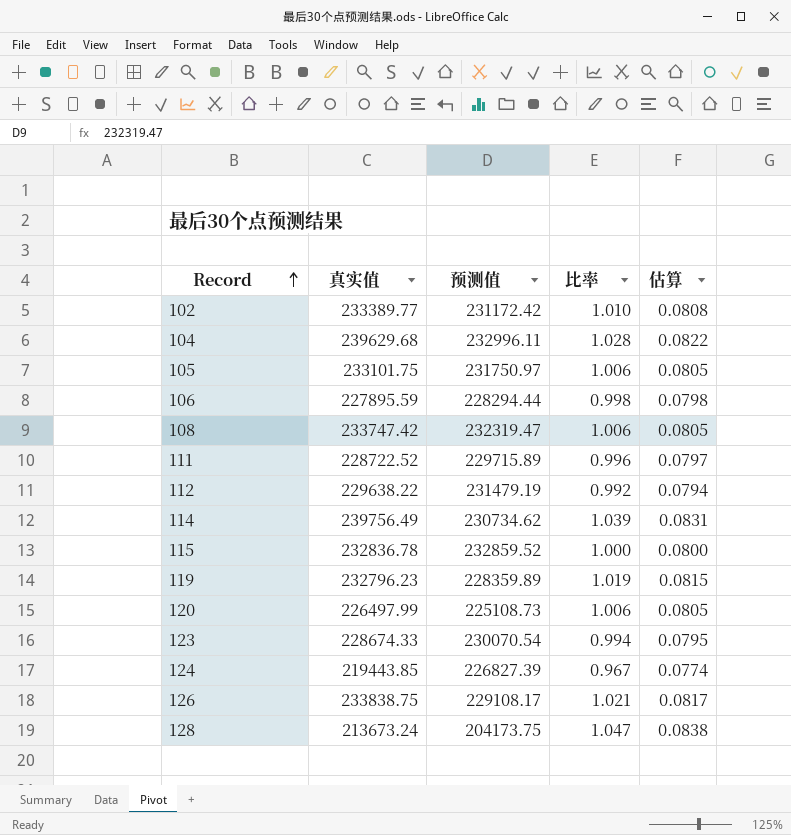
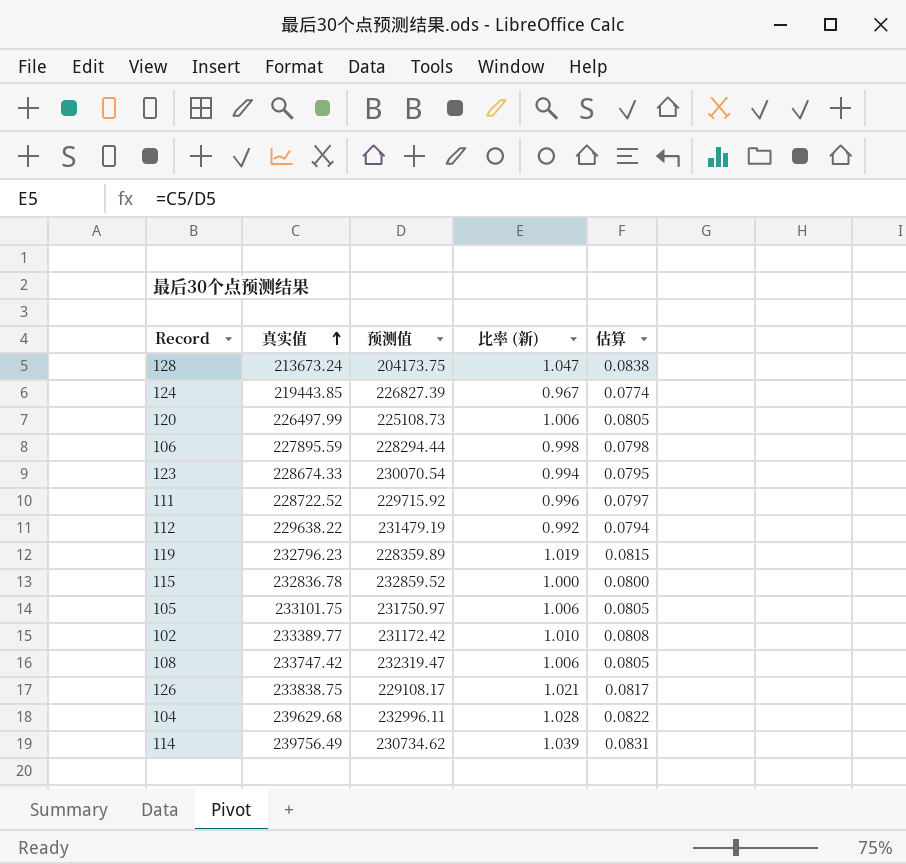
row order: Record ascending -> 真实值 ascending
column name: 比率 -> 比率 (新)
111 | 预测值: 229715.89 -> 229715.92

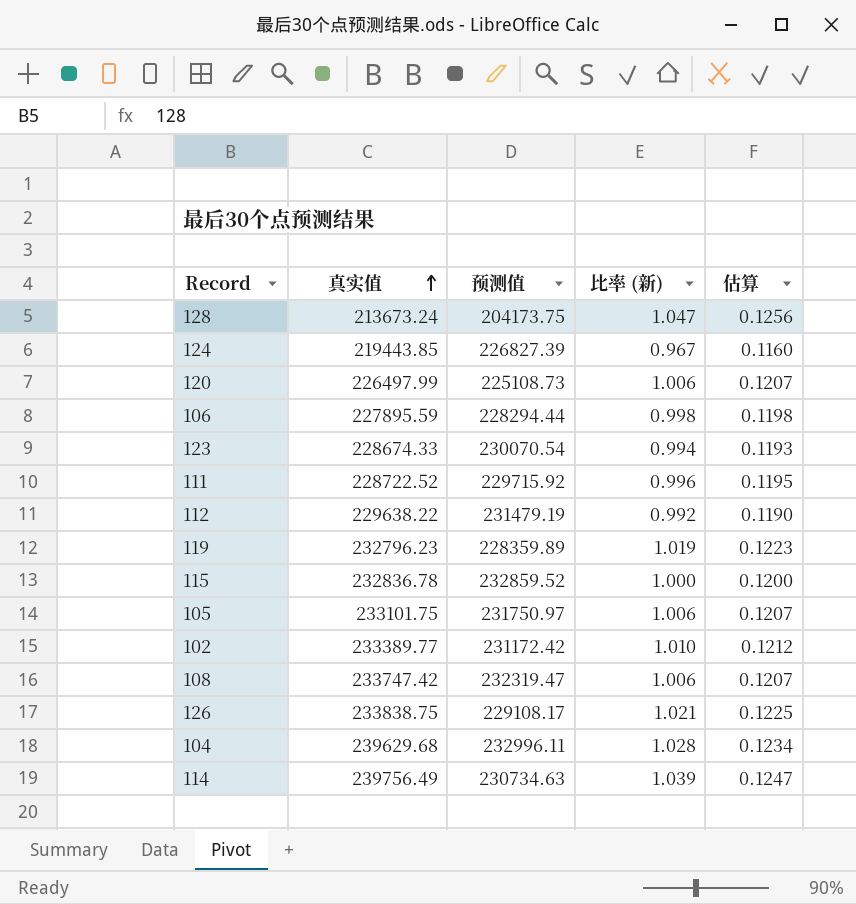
column 估算 | formula: [比率 (新)] * 0.08 -> [比率 (新)] * 0.12
114 | 预测值: 230734.62 -> 230734.63

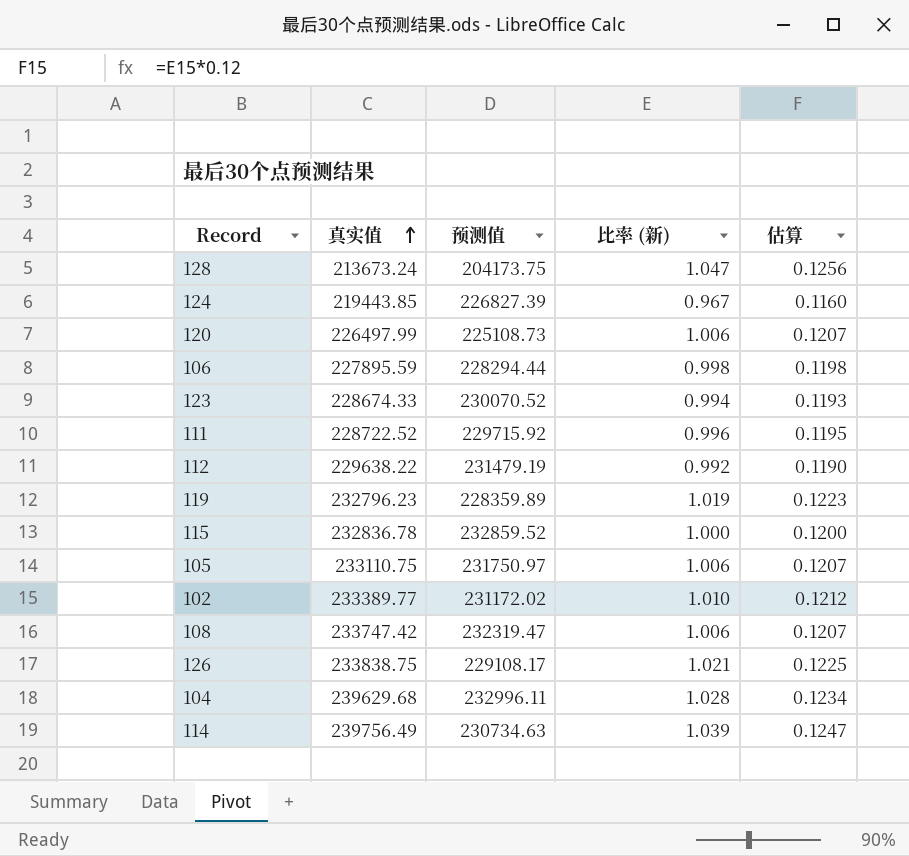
123 | 预测值: 230070.54 -> 230070.52
105 | 真实值: 233101.75 -> 233110.75
102 | 预测值: 231172.42 -> 231172.02

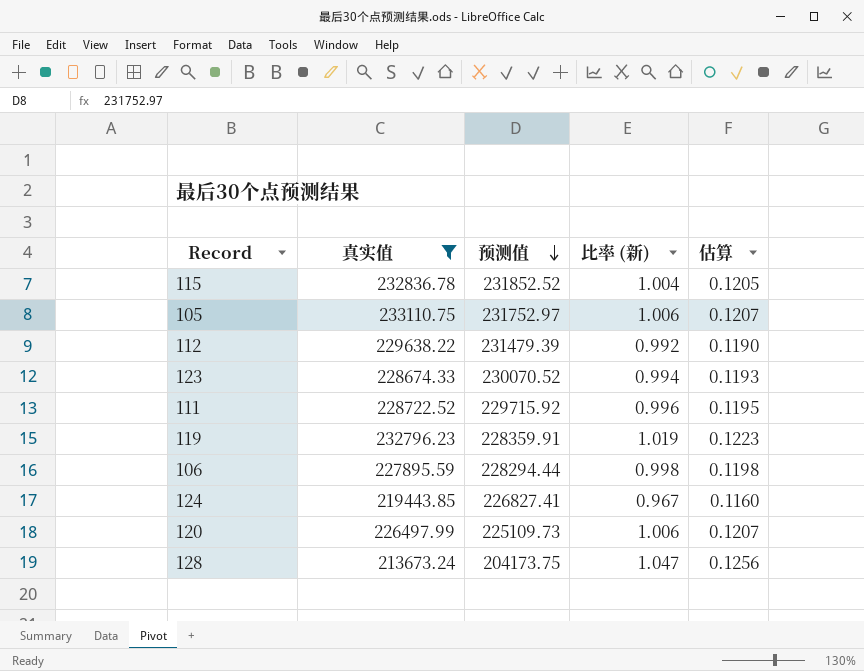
filter: none -> 真实值 <= 233110.75
row order: 真实值 ascending -> 预测值 descending
115 | 预测值: 232859.52 -> 231852.52
115 | 比率 (新): 1.000 -> 1.004
115 | 估算: 0.1200 -> 0.1205
105 | 预测值: 231750.97 -> 231752.97
112 | 预测值: 231479.19 -> 231479.39
119 | 预测值: 228359.89 -> 228359.91
124 | 预测值: 226827.39 -> 226827.41
120 | 预测值: 225108.73 -> 225109.73

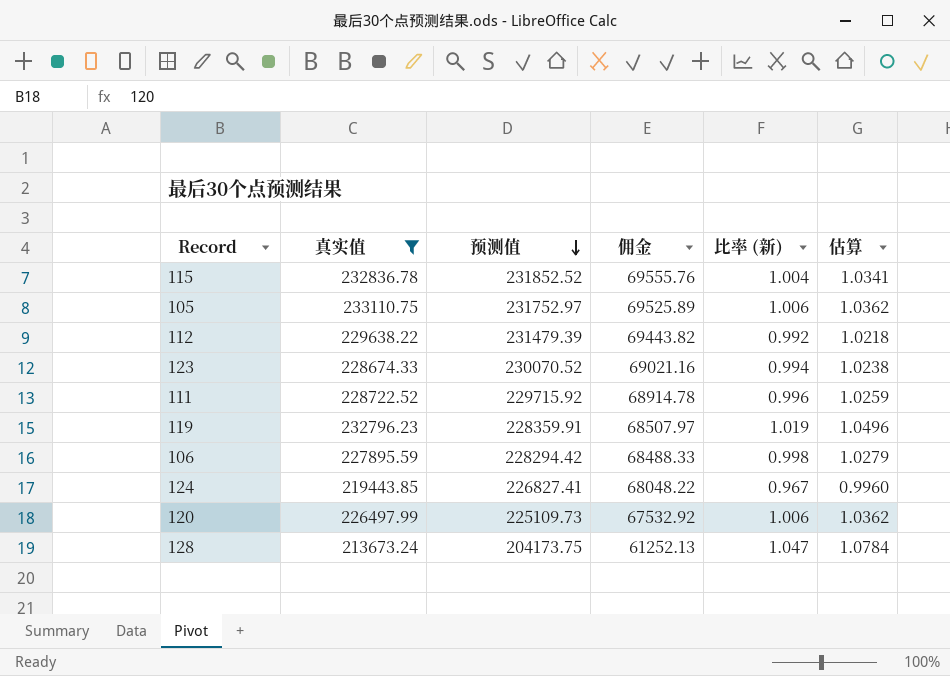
column 佣金 | formula: none -> [预测值] * 0.3
column 估算 | formula: [比率 (新)] * 0.12 -> [比率 (新)] * 1.03
106 | 预测值: 228294.44 -> 228294.42

